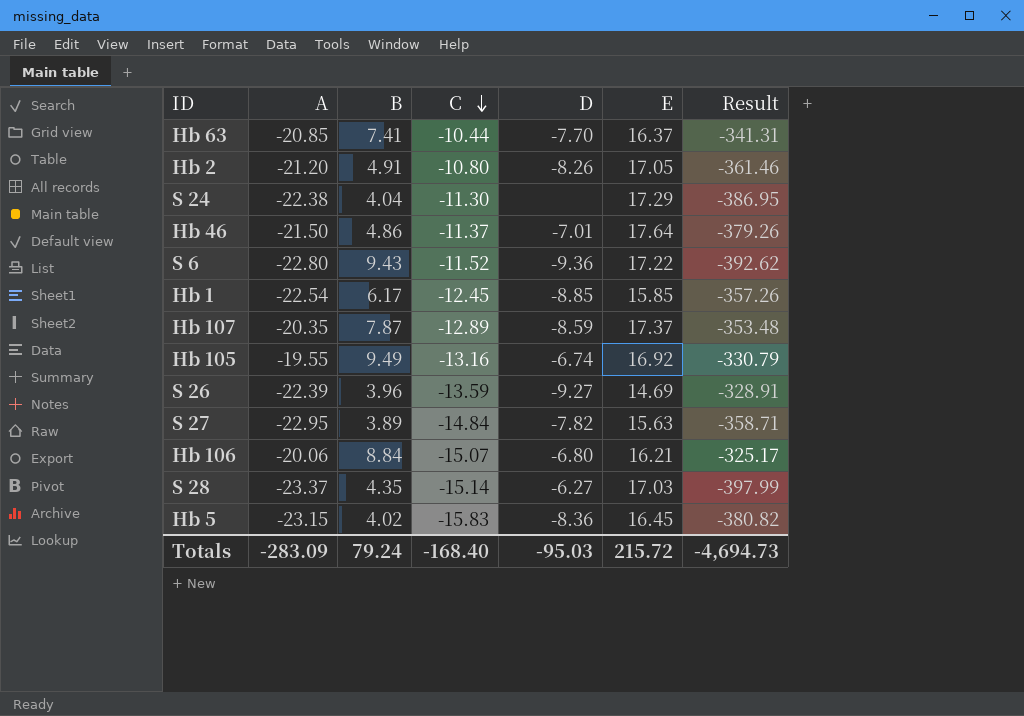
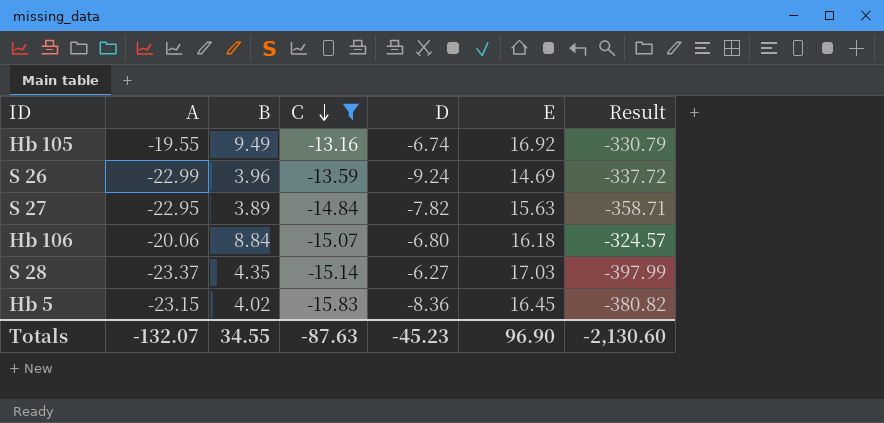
filter: none -> C <= -13.16
S 26 | A: -22.39 -> -22.99
S 26 | D: -9.27 -> -9.24
S 26 | Result: -328.91 -> -337.72
Hb 106 | E: 16.21 -> 16.18
Hb 106 | Result: -325.17 -> -324.57
Totals | A: -283.09 -> -132.07
Totals | B: 79.24 -> 34.55
Totals | C: -168.40 -> -87.63
Totals | D: -95.03 -> -45.23
Totals | E: 215.72 -> 96.90
Totals | Result: -4,694.73 -> -2,130.60

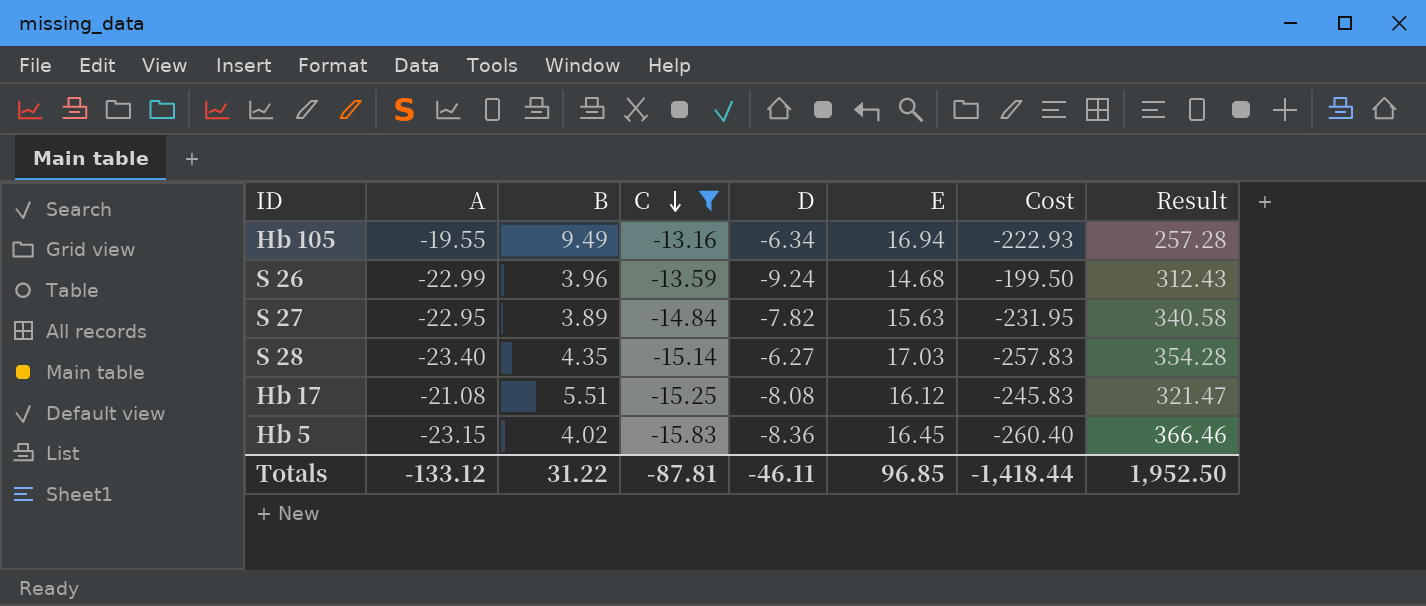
column Cost | formula: none -> [C] * [E]
column Result | formula: [A] * [E] -> [A] * [C]
row Hb 106: -20.06 | 8.84 | -15.07 | -6.80 | 16.18 | -324.57 -> none
Hb 105 | D: -6.74 -> -6.34
Hb 105 | E: 16.92 -> 16.94
S 26 | E: 14.69 -> 14.68
S 28 | A: -23.37 -> -23.40
row Hb 17: none -> -21.08 | 5.51 | -15.25 | -8.08 | 16.12 | -245.83 | 321.47
Totals | A: -132.07 -> -133.12
Totals | B: 34.55 -> 31.22
Totals | C: -87.63 -> -87.81
Totals | D: -45.23 -> -46.11
Totals | E: 96.90 -> 96.85
Totals | Result: -2,130.60 -> 1,952.50

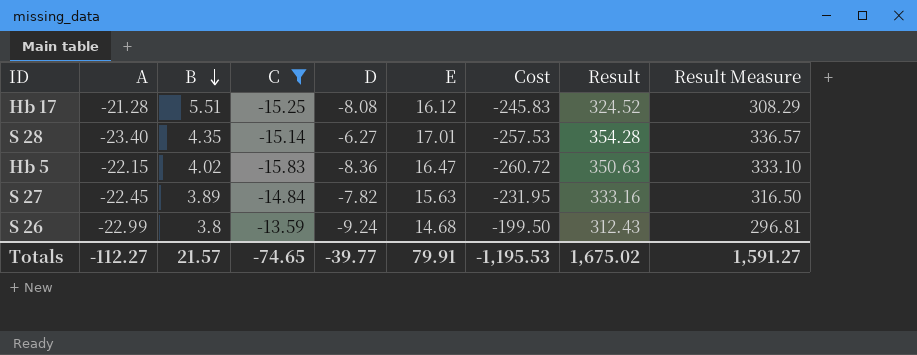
row order: C descending -> B descending
column Result Measure | formula: none -> [Result] * 0.95
row Hb 105: -19.55 | 9.49 | -13.16 | -6.34 | 16.94 | -222.93 | 257.28 -> none
Hb 17 | A: -21.08 -> -21.28
Hb 17 | Result: 321.47 -> 324.52
S 28 | E: 17.03 -> 17.01
S 28 | Cost: -257.83 -> -257.53
Hb 5 | A: -23.15 -> -22.15
Hb 5 | E: 16.45 -> 16.47
Hb 5 | Cost: -260.40 -> -260.72
Hb 5 | Result: 366.46 -> 350.63
S 27 | A: -22.95 -> -22.45
S 27 | Result: 340.58 -> 333.16
S 26 | B: 3.96 -> 3.8
Totals | A: -133.12 -> -112.27
Totals | B: 31.22 -> 21.57
Totals | C: -87.81 -> -74.65
Totals | D: -46.11 -> -39.77
Totals | E: 96.85 -> 79.91
Totals | Cost: -1,418.44 -> -1,195.53
Totals | Result: 1,952.50 -> 1,675.02

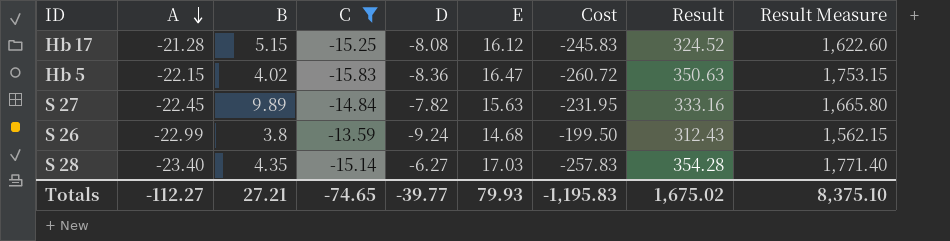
row order: B descending -> A descending
column Result Measure | formula: [Result] * 0.95 -> [Result] * 5
Hb 17 | B: 5.51 -> 5.15
S 27 | B: 3.89 -> 9.89
S 28 | E: 17.01 -> 17.03
S 28 | Cost: -257.53 -> -257.83
Totals | B: 21.57 -> 27.21
Totals | E: 79.91 -> 79.93
Totals | Cost: -1,195.53 -> -1,195.83
Totals | Result Measure: 1,591.27 -> 8,375.10

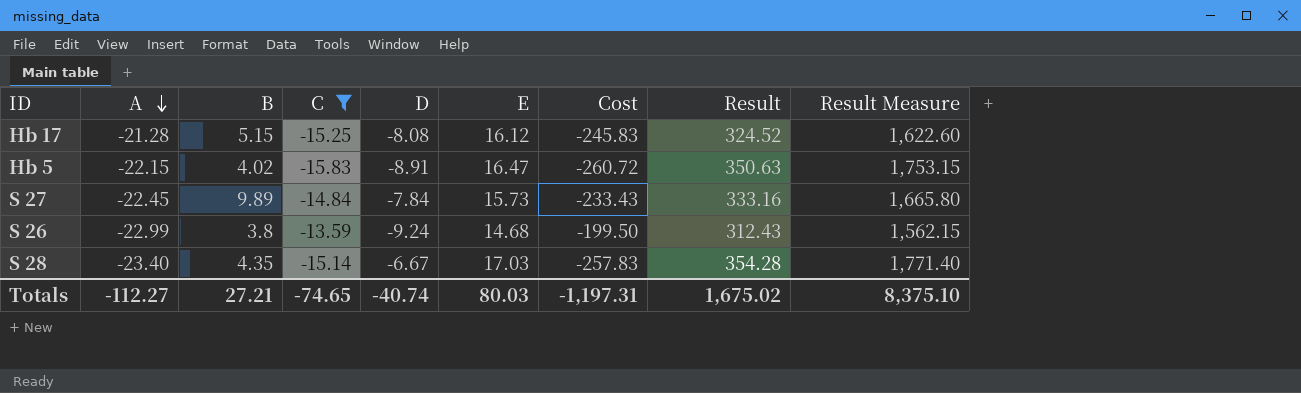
Hb 5 | D: -8.36 -> -8.91
S 27 | D: -7.82 -> -7.84
S 27 | E: 15.63 -> 15.73
S 27 | Cost: -231.95 -> -233.43
S 28 | D: -6.27 -> -6.67
Totals | D: -39.77 -> -40.74
Totals | E: 79.93 -> 80.03
Totals | Cost: -1,195.83 -> -1,197.31

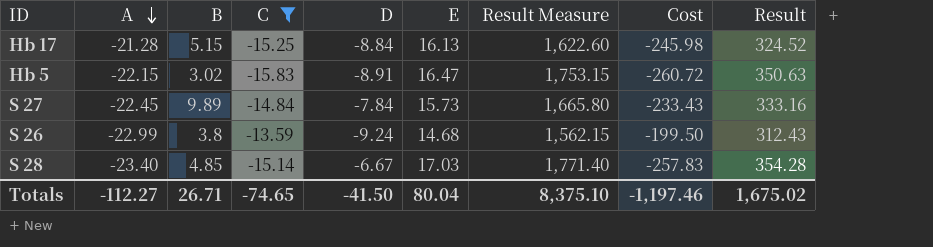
column Result Measure | position: 9 -> 7
Hb 17 | D: -8.08 -> -8.84
Hb 17 | E: 16.12 -> 16.13
Hb 17 | Cost: -245.83 -> -245.98
Hb 5 | B: 4.02 -> 3.02
S 28 | B: 4.35 -> 4.85
Totals | B: 27.21 -> 26.71
Totals | D: -40.74 -> -41.50
Totals | E: 80.03 -> 80.04
Totals | Cost: -1,197.31 -> -1,197.46

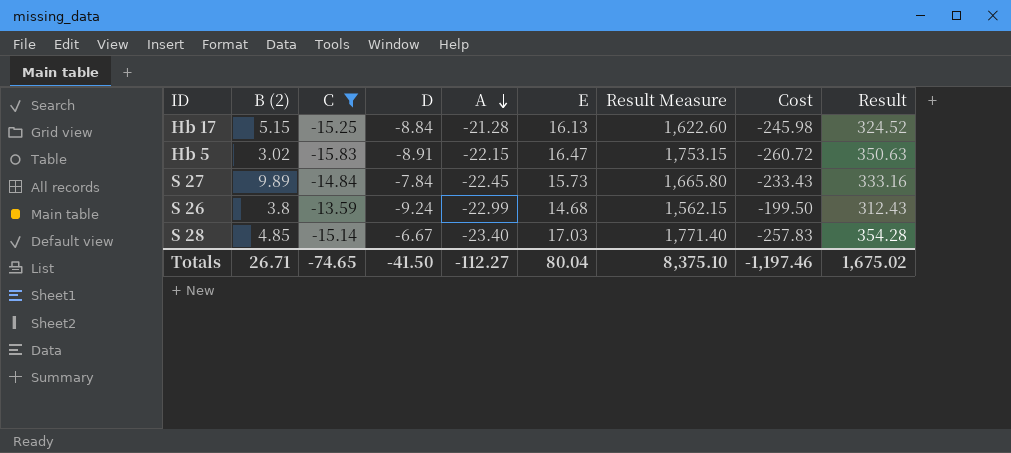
column name: B -> B (2)
column A | position: 2 -> 5

